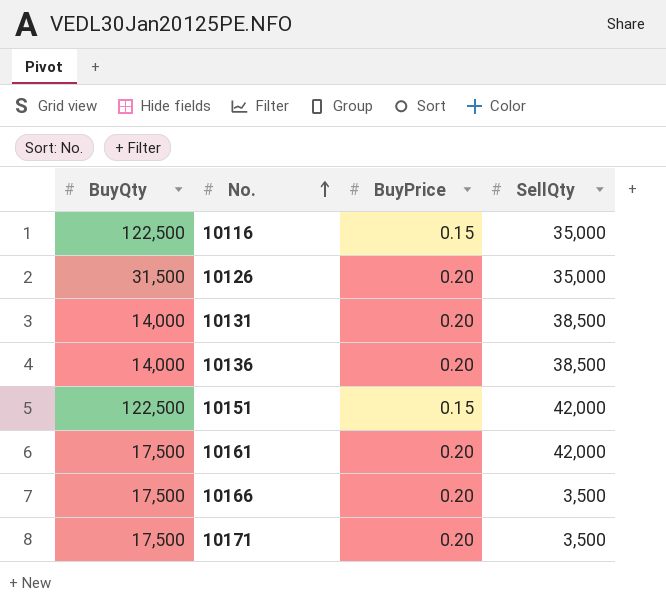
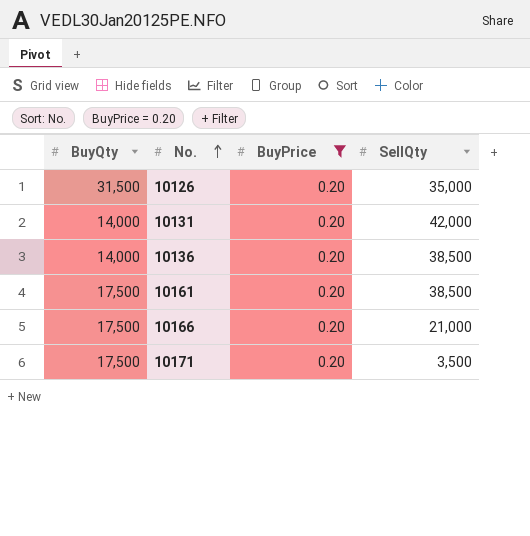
filter: none -> BuyPrice = 0.20
10131 | SellQty: 38,500 -> 42,000
10161 | SellQty: 42,000 -> 38,500
10166 | SellQty: 3,500 -> 21,000

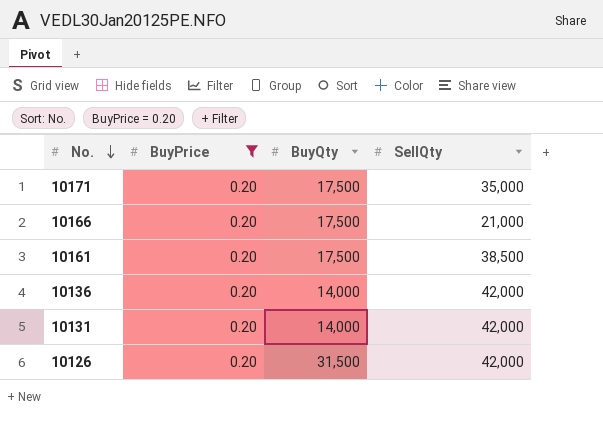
row order: No. ascending -> No. descending
column BuyQty | position: 1 -> 3
10171 | SellQty: 3,500 -> 35,000
10136 | SellQty: 38,500 -> 42,000
10126 | SellQty: 35,000 -> 42,000

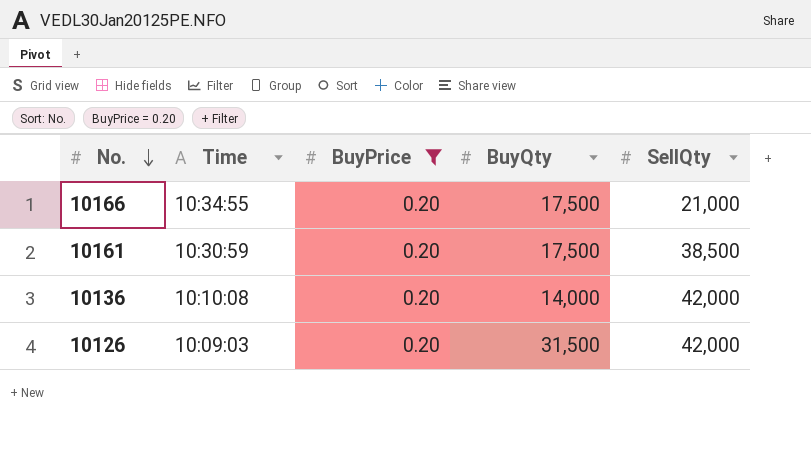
column Time | position: none -> 2
row 10171: 0.20 | 17,500 | 35,000 -> none
row 10131: 0.20 | 14,000 | 42,000 -> none

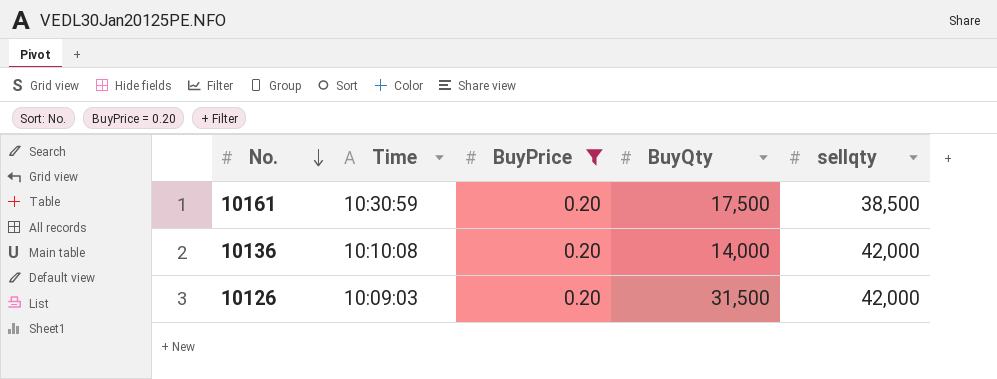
column name: SellQty -> sellqty
row 10166: 10:34:55 | 0.20 | 17,500 | 21,000 -> none

